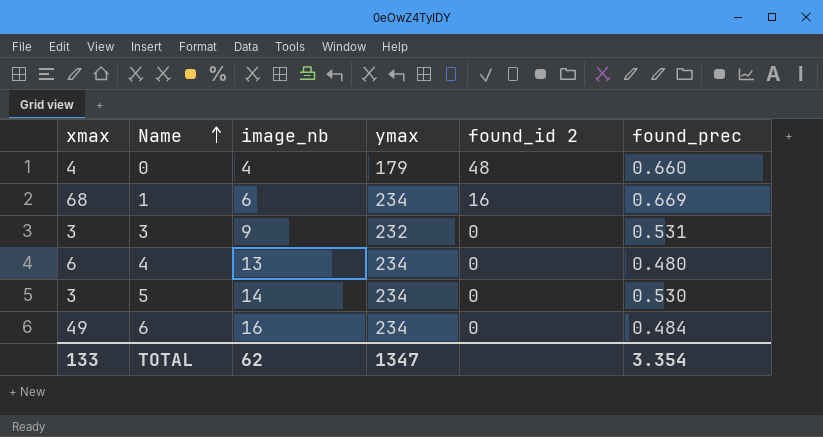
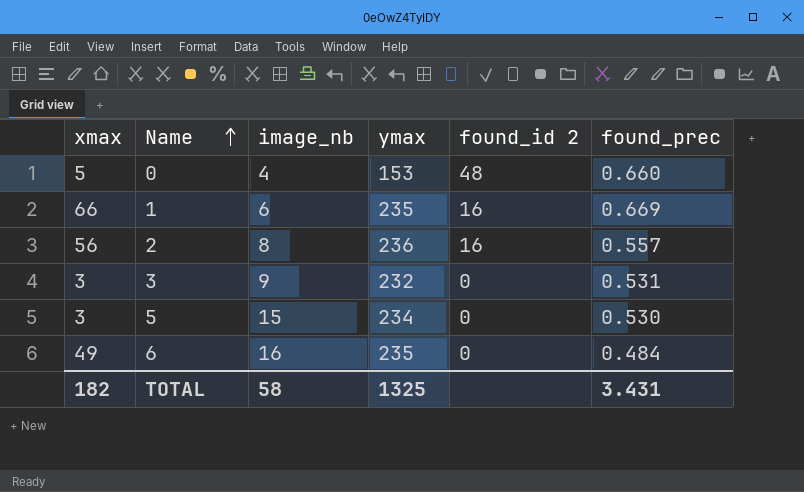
row 4: 6 | 13 | 234 | 0 | 0.480 -> none
0 | xmax: 4 -> 5
0 | ymax: 179 -> 153
1 | xmax: 68 -> 66
1 | ymax: 234 -> 235
row 2: none -> 56 | 8 | 236 | 16 | 0.557
5 | image_nb: 14 -> 15
6 | ymax: 234 -> 235
TOTAL | xmax: 133 -> 182
TOTAL | image_nb: 62 -> 58
TOTAL | ymax: 1347 -> 1325
TOTAL | found_prec: 3.354 -> 3.431

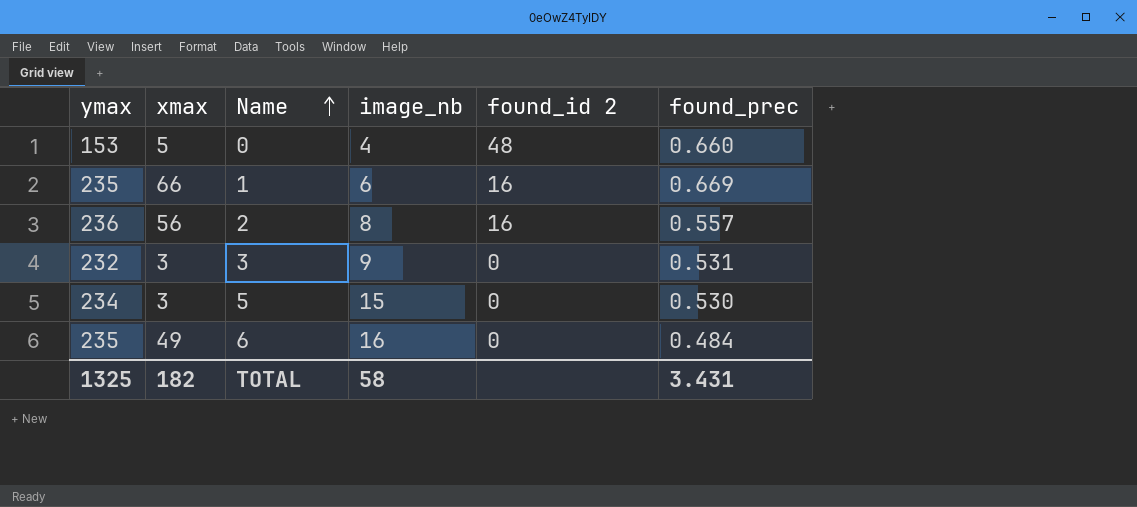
column ymax | position: 4 -> 1

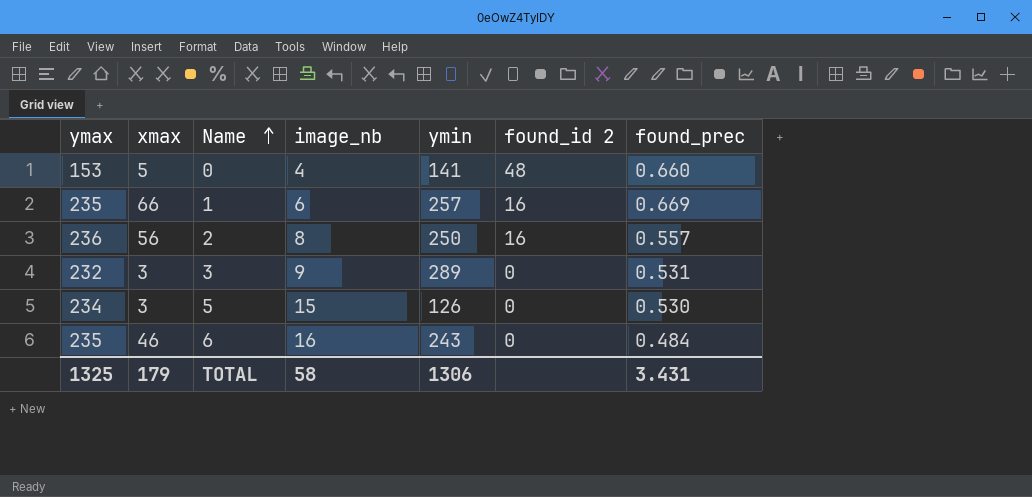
column ymin | position: none -> 5
6 | xmax: 49 -> 46
TOTAL | xmax: 182 -> 179

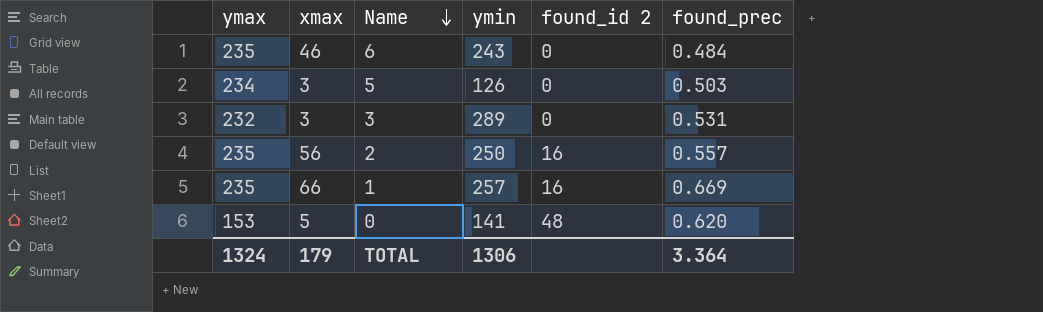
row order: Name ascending -> Name descending
column image_nb | position: 4 -> none
5 | found_prec: 0.530 -> 0.503
2 | ymax: 236 -> 235
0 | found_prec: 0.660 -> 0.620
TOTAL | ymax: 1325 -> 1324
TOTAL | found_prec: 3.431 -> 3.364

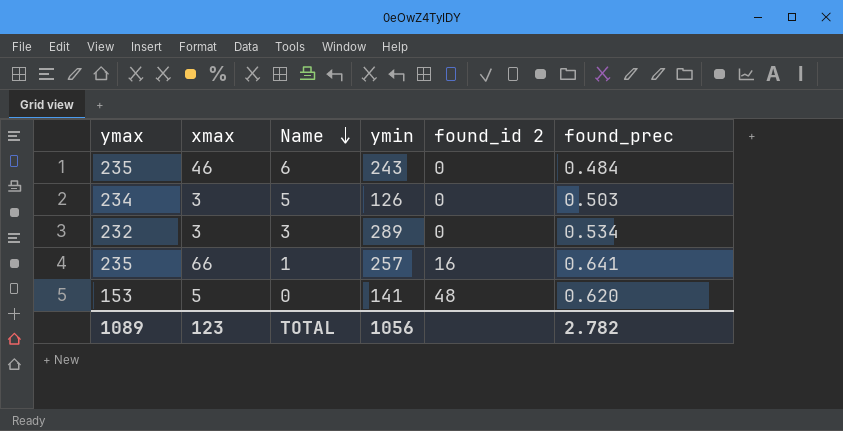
row 2: 235 | 56 | 250 | 16 | 0.557 -> none
3 | found_prec: 0.531 -> 0.534
1 | found_prec: 0.669 -> 0.641
TOTAL | ymax: 1324 -> 1089
TOTAL | xmax: 179 -> 123
TOTAL | ymin: 1306 -> 1056
TOTAL | found_prec: 3.364 -> 2.782

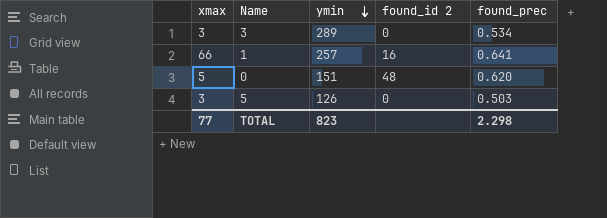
row order: Name descending -> ymin descending
column ymax | position: 1 -> none
row 6: 235 | 46 | 243 | 0 | 0.484 -> none
0 | ymin: 141 -> 151
TOTAL | xmax: 123 -> 77
TOTAL | ymin: 1056 -> 823
TOTAL | found_prec: 2.782 -> 2.298

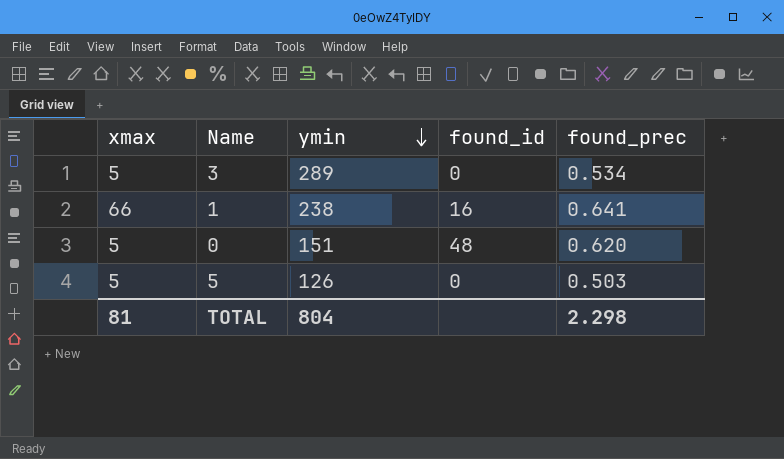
column name: found_id 2 -> found_id
3 | xmax: 3 -> 5
1 | ymin: 257 -> 238
5 | xmax: 3 -> 5
TOTAL | xmax: 77 -> 81
TOTAL | ymin: 823 -> 804

